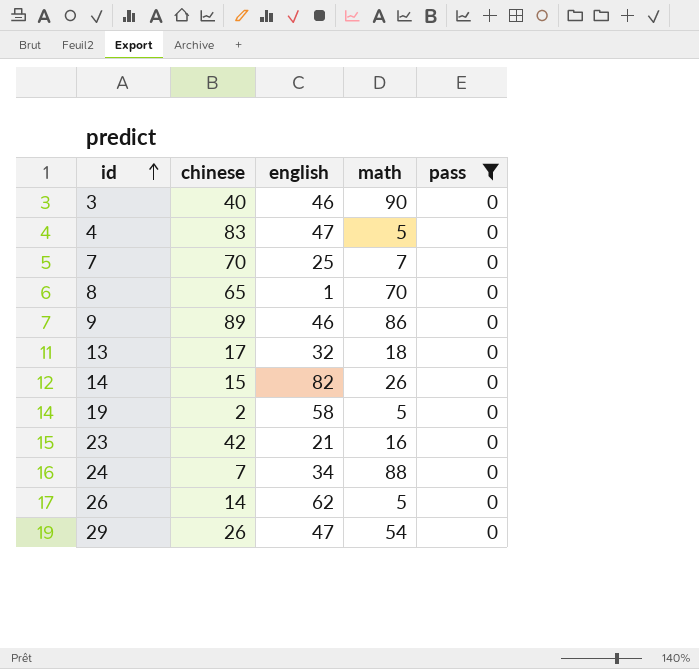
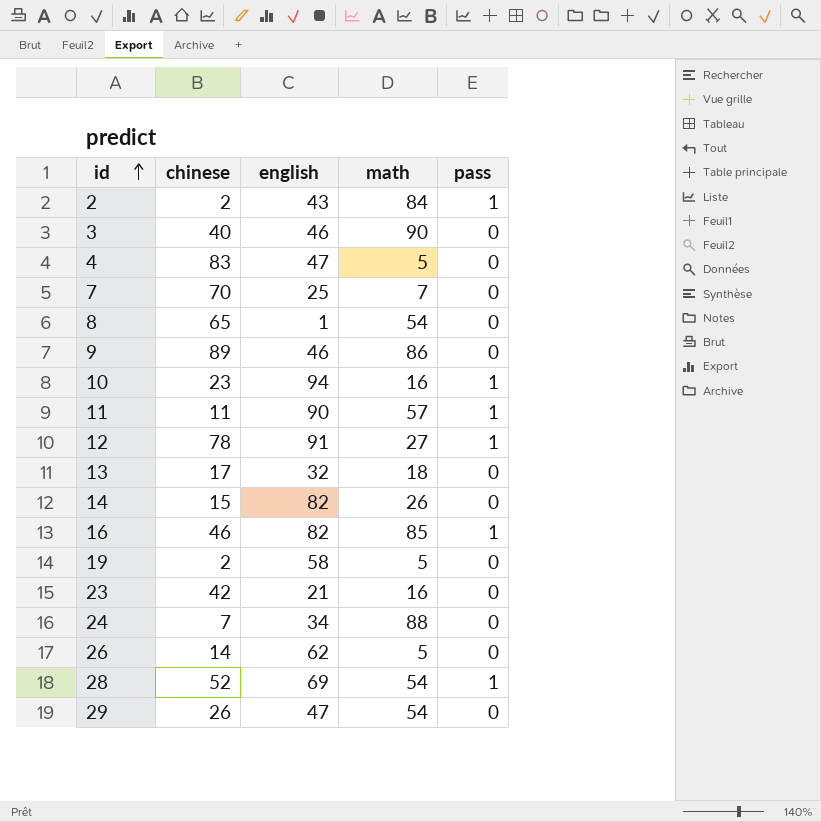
filter: pass = 0 -> none
8 | math: 70 -> 54

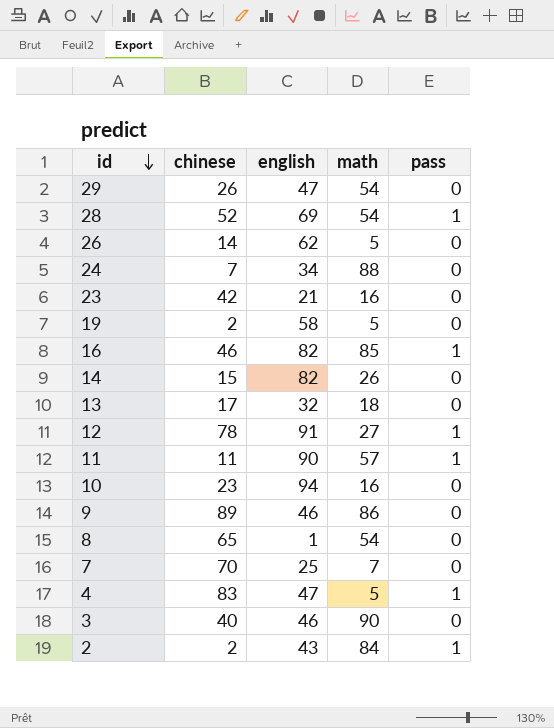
row order: id ascending -> id descending
10 | pass: 1 -> 0
4 | pass: 0 -> 1

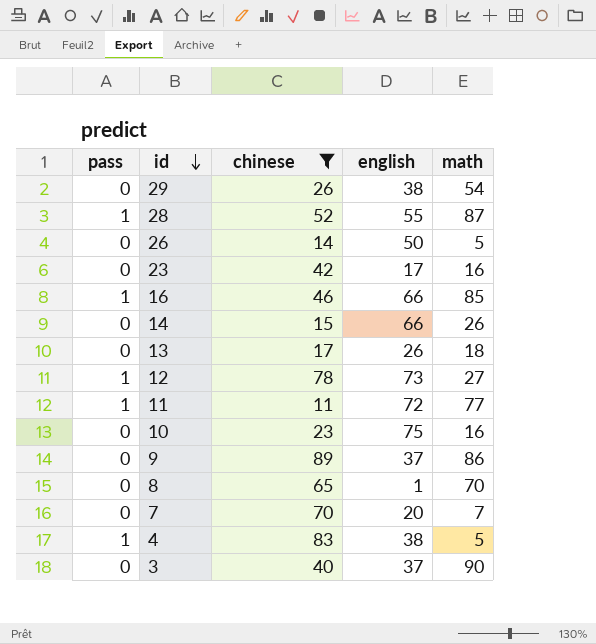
filter: none -> chinese >= 11
column pass | position: 5 -> 1
29 | english: 47 -> 38
28 | english: 69 -> 55
28 | math: 54 -> 87
26 | english: 62 -> 50
23 | english: 21 -> 17
16 | english: 82 -> 66
14 | english: 82 -> 66
13 | english: 32 -> 26
12 | english: 91 -> 73
11 | english: 90 -> 72
11 | math: 57 -> 77
10 | english: 94 -> 75
9 | english: 46 -> 37
8 | math: 54 -> 70
7 | english: 25 -> 20
4 | english: 47 -> 38
3 | english: 46 -> 37

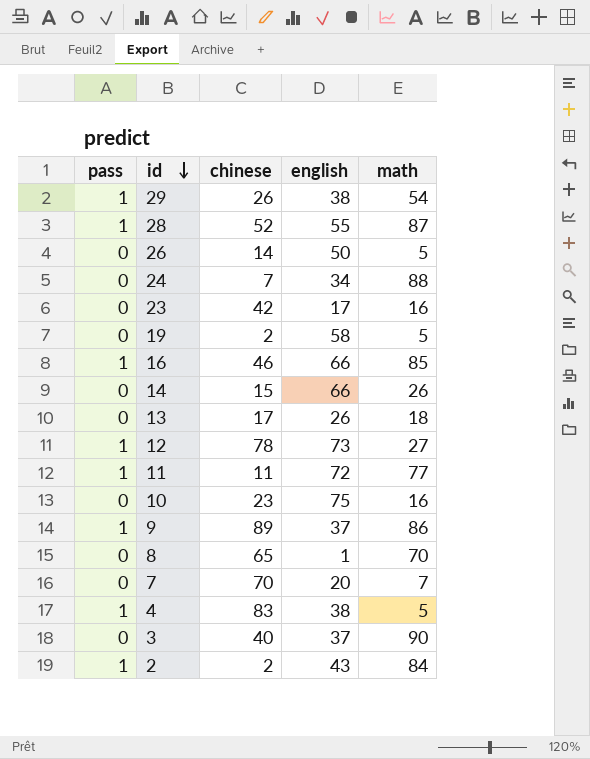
filter: chinese >= 11 -> none
29 | pass: 0 -> 1
9 | pass: 0 -> 1

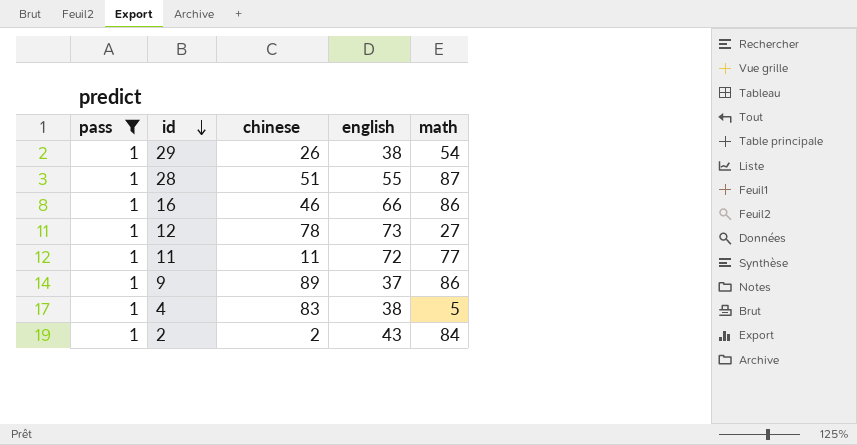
filter: none -> pass = 1
28 | chinese: 52 -> 51
16 | math: 85 -> 86

